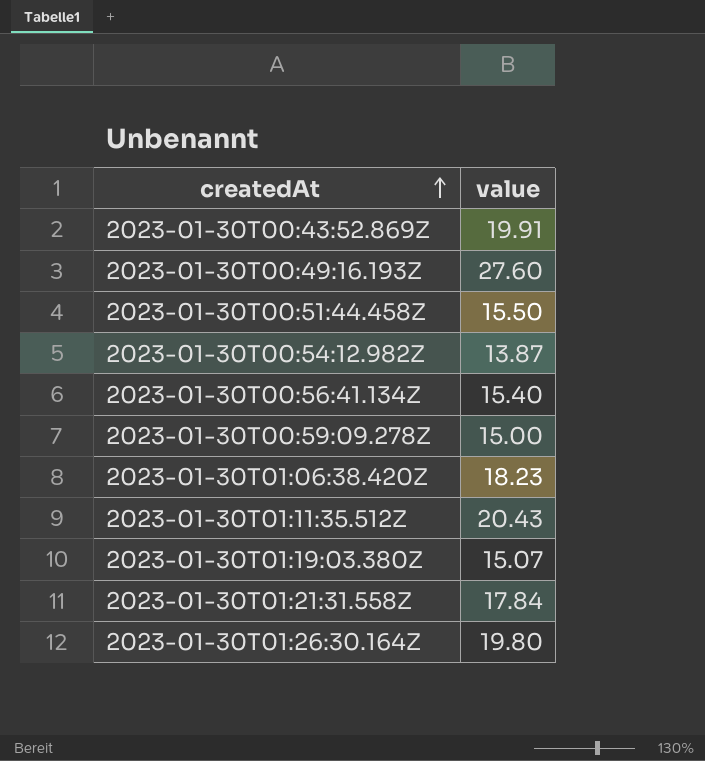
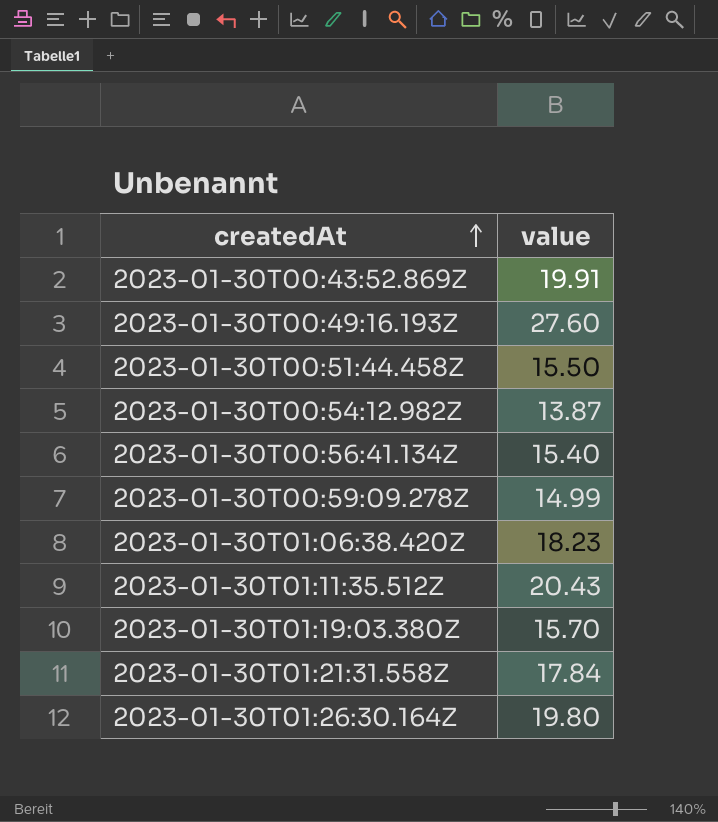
2023-01-30T00:59:09.278Z | value: 15.00 -> 14.99
2023-01-30T01:19:03.380Z | value: 15.07 -> 15.70

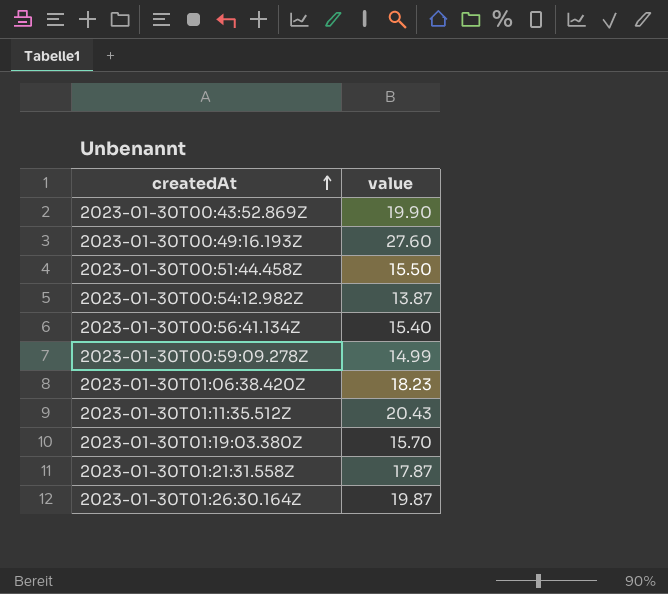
2023-01-30T00:43:52.869Z | value: 19.91 -> 19.90
2023-01-30T01:21:31.558Z | value: 17.84 -> 17.87
2023-01-30T01:26:30.164Z | value: 19.80 -> 19.87

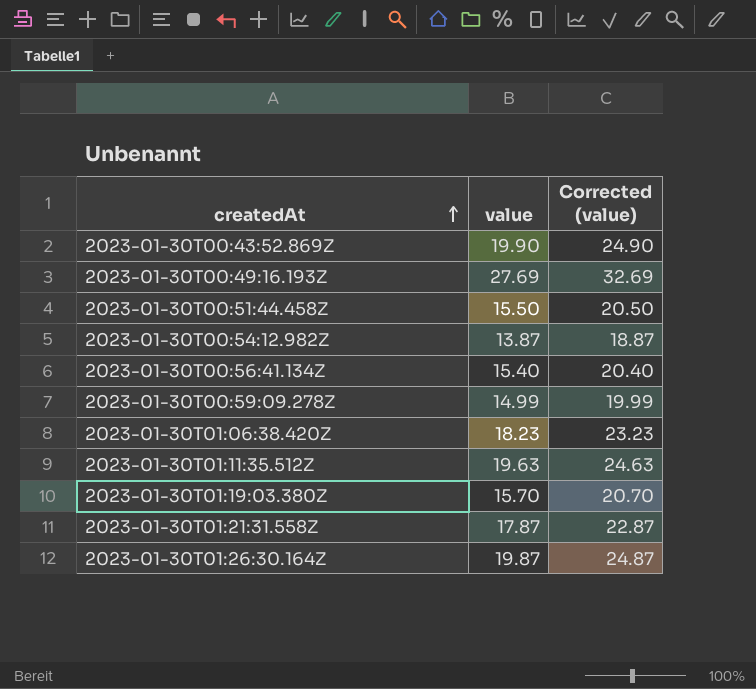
column Corrected (value) | formula: none -> [value] + 5
2023-01-30T00:49:16.193Z | value: 27.60 -> 27.69
2023-01-30T01:11:35.512Z | value: 20.43 -> 19.63

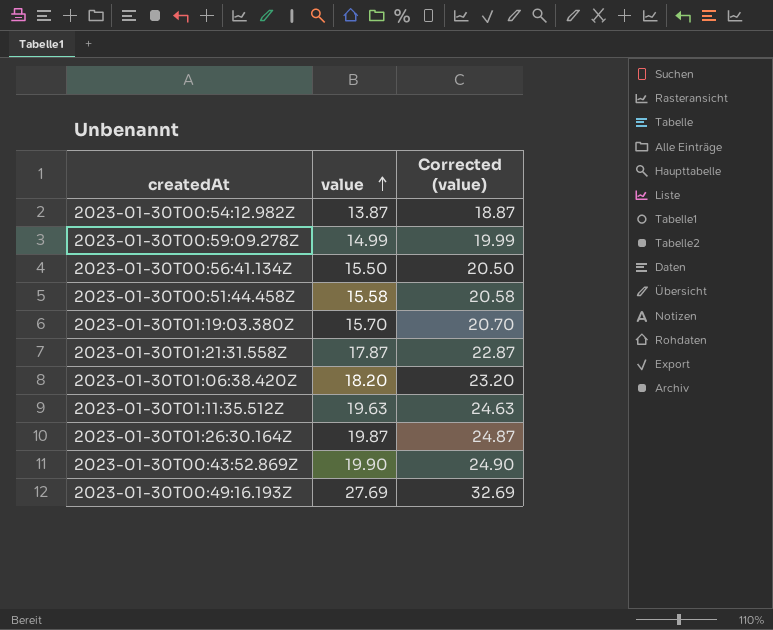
row order: createdAt ascending -> value ascending
2023-01-30T00:56:41.134Z | value: 15.40 -> 15.50
2023-01-30T00:56:41.134Z | Corrected (value): 20.40 -> 20.50
2023-01-30T00:51:44.458Z | value: 15.50 -> 15.58
2023-01-30T00:51:44.458Z | Corrected (value): 20.50 -> 20.58
2023-01-30T01:06:38.420Z | value: 18.23 -> 18.20
2023-01-30T01:06:38.420Z | Corrected (value): 23.23 -> 23.20

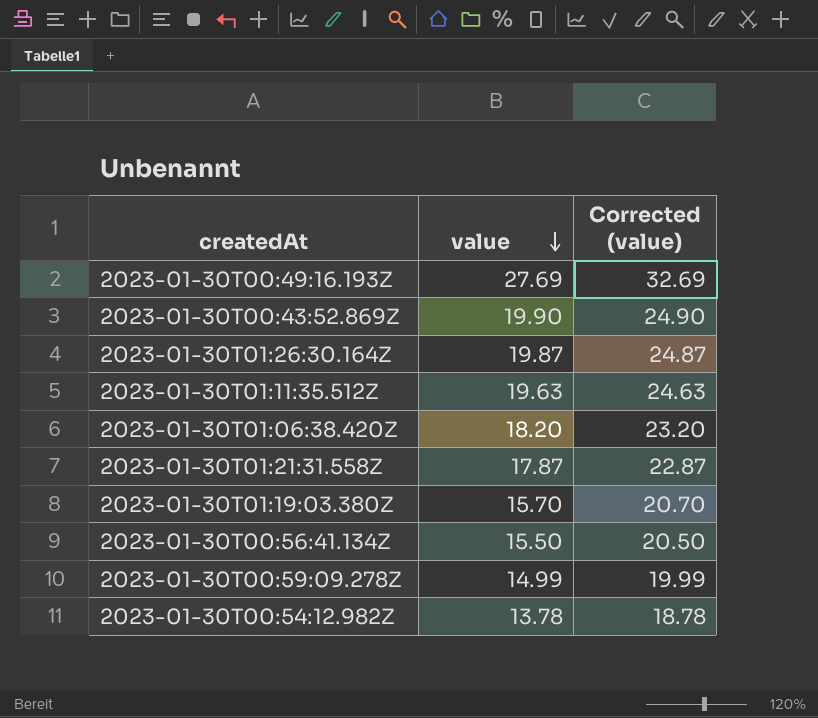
row order: value ascending -> value descending
row 2023-01-30T00:51:44.458Z: 15.58 | 20.58 -> none
2023-01-30T00:54:12.982Z | value: 13.87 -> 13.78
2023-01-30T00:54:12.982Z | Corrected (value): 18.87 -> 18.78

